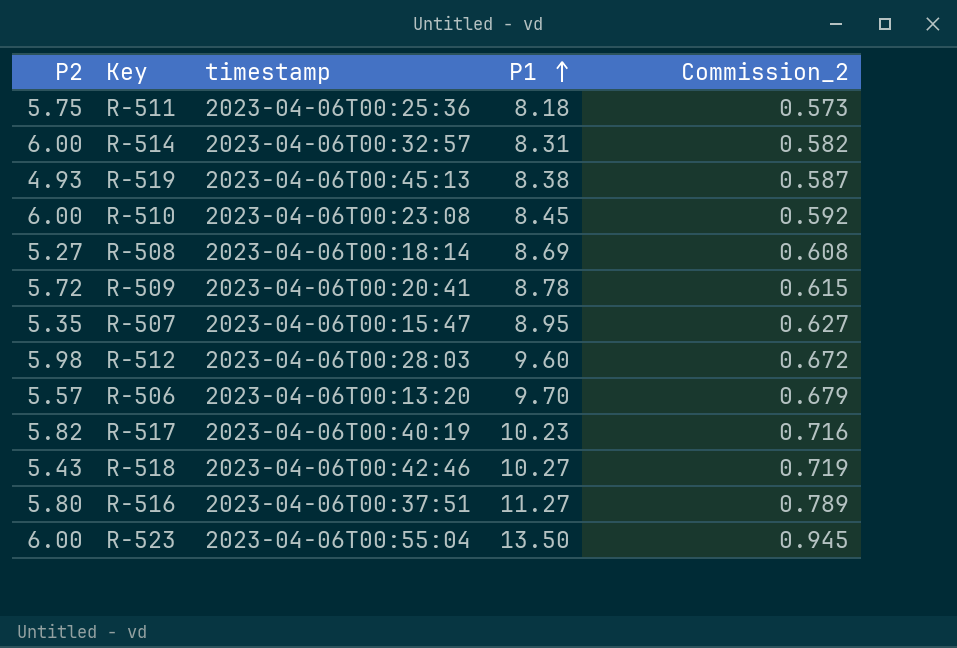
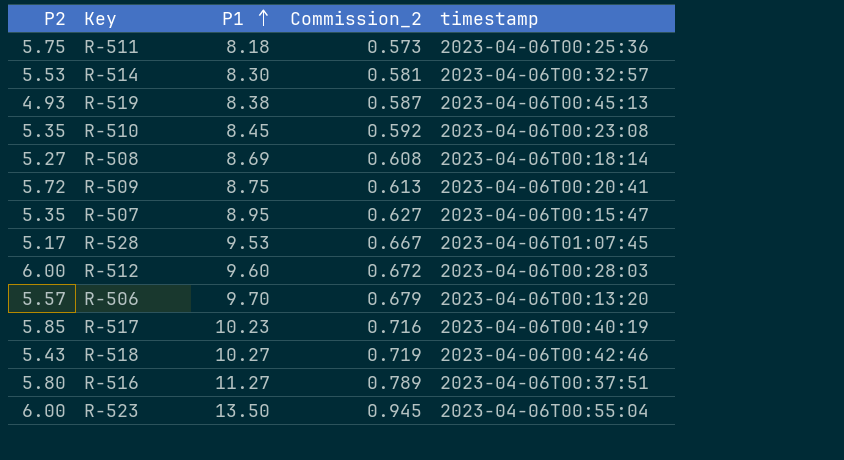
column timestamp | position: 3 -> 5
R-514 | P2: 6.00 -> 5.53
R-514 | P1: 8.31 -> 8.30
R-514 | Commission_2: 0.582 -> 0.581
R-510 | P2: 6.00 -> 5.35
R-509 | P1: 8.78 -> 8.75
R-509 | Commission_2: 0.615 -> 0.613
row R-528: none -> 5.17 | 9.53 | 0.667 | 2023-04-06T01:07:45
R-512 | P2: 5.98 -> 6.00
R-517 | P2: 5.82 -> 5.85

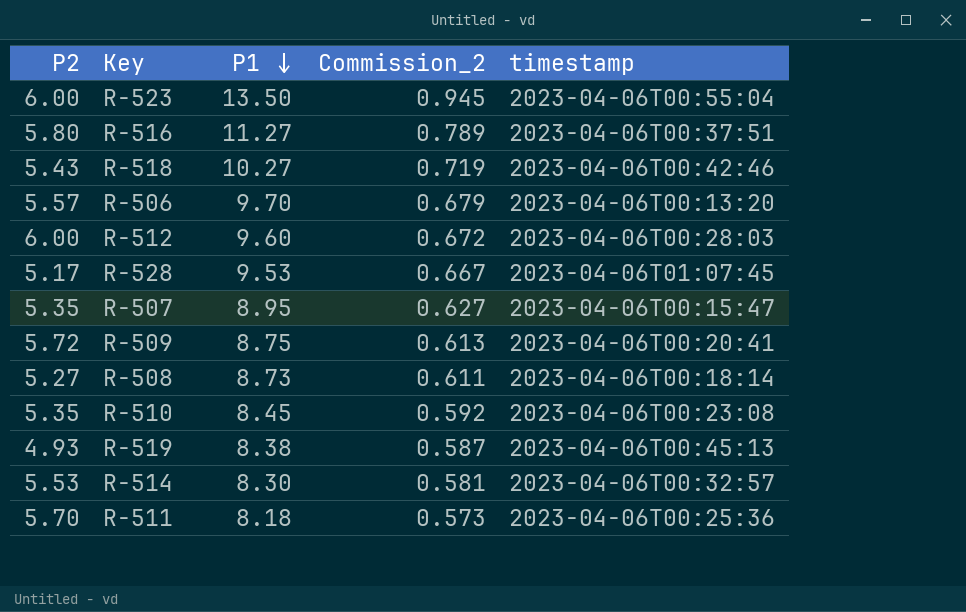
row order: P1 ascending -> P1 descending
row R-517: 5.85 | 10.23 | 0.716 | 2023-04-06T00:40:19 -> none
R-508 | P1: 8.69 -> 8.73
R-508 | Commission_2: 0.608 -> 0.611
R-511 | P2: 5.75 -> 5.70

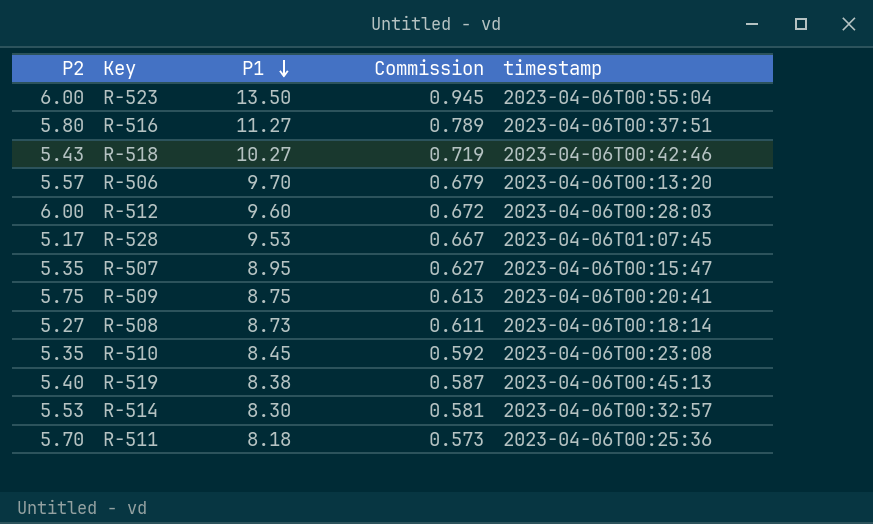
column name: Commission_2 -> Commission
R-509 | P2: 5.72 -> 5.75
R-519 | P2: 4.93 -> 5.40

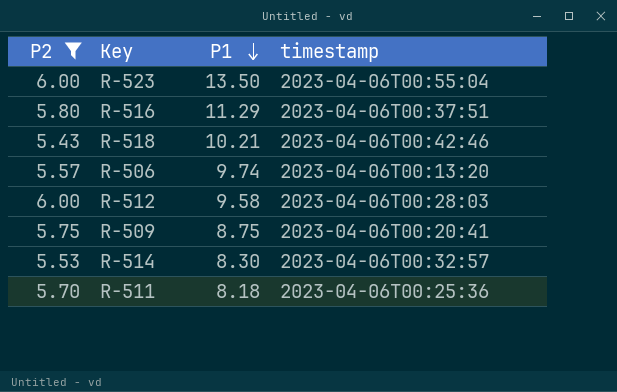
filter: none -> P2 >= 5.43
column Commission | formula: [P1] * 0.07 -> none
R-516 | P1: 11.27 -> 11.29
R-518 | P1: 10.27 -> 10.21
R-506 | P1: 9.70 -> 9.74
R-512 | P1: 9.60 -> 9.58

